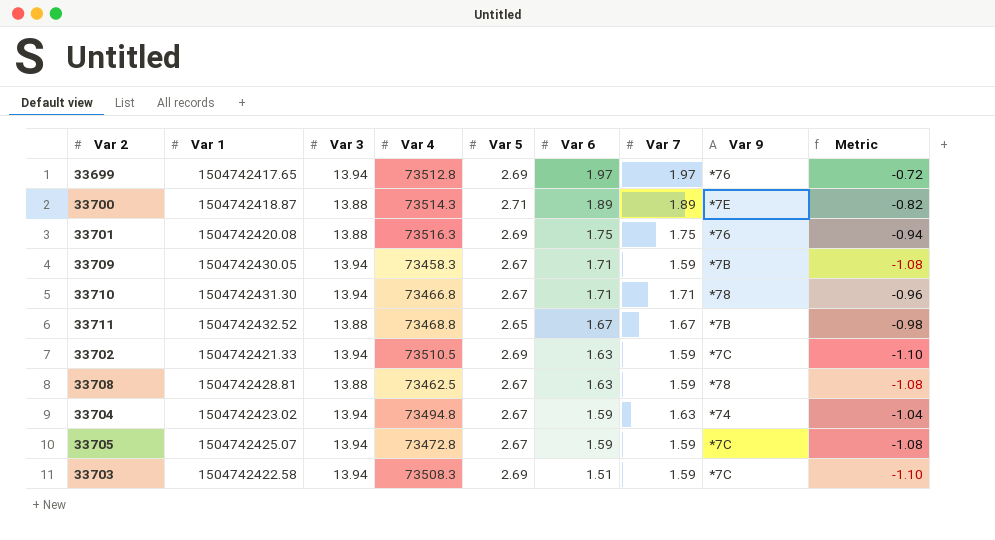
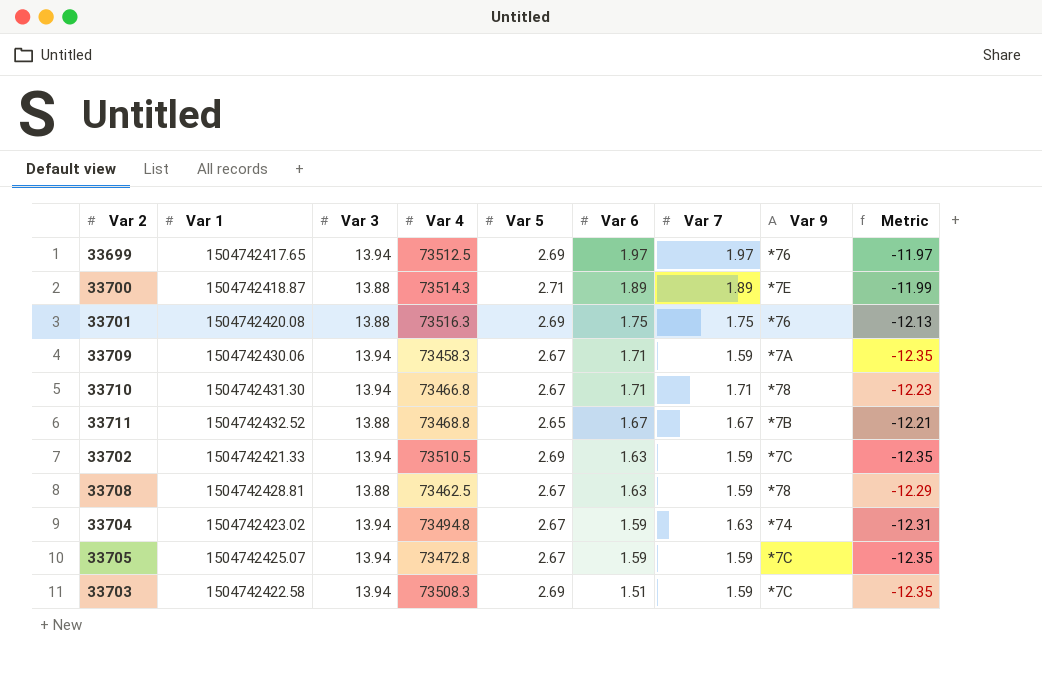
column Metric | formula: [Var 7] - [Var 5] -> [Var 7] - [Var 3]
33699 | Var 4: 73512.8 -> 73512.5
33709 | Var 1: 1504742430.05 -> 1504742430.06
33709 | Var 9: *7B -> *7A

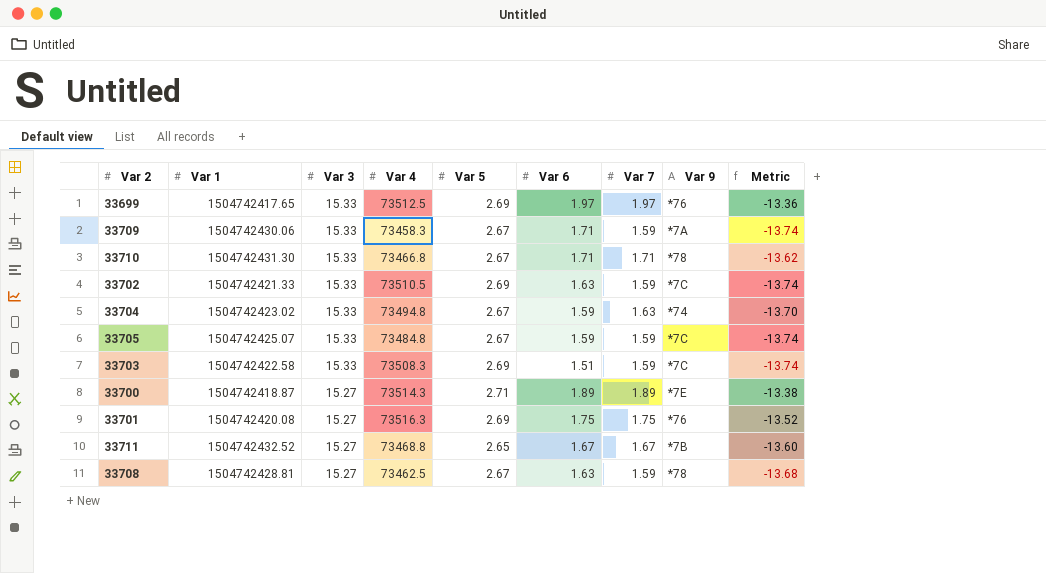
row order: Var 6 descending -> Var 3 descending
33699 | Var 3: 13.94 -> 15.33
33699 | Metric: -11.97 -> -13.36
33709 | Var 3: 13.94 -> 15.33
33709 | Metric: -12.35 -> -13.74
33710 | Var 3: 13.94 -> 15.33
33710 | Metric: -12.23 -> -13.62
33702 | Var 3: 13.94 -> 15.33
33702 | Metric: -12.35 -> -13.74
33704 | Var 3: 13.94 -> 15.33
33704 | Metric: -12.31 -> -13.70
33705 | Var 3: 13.94 -> 15.33
33705 | Var 4: 73472.8 -> 73484.8
33705 | Metric: -12.35 -> -13.74
33703 | Var 3: 13.94 -> 15.33
33703 | Metric: -12.35 -> -13.74
33700 | Var 3: 13.88 -> 15.27
33700 | Metric: -11.99 -> -13.38
33701 | Var 3: 13.88 -> 15.27
33701 | Metric: -12.13 -> -13.52
33711 | Var 3: 13.88 -> 15.27
33711 | Metric: -12.21 -> -13.60
33708 | Var 3: 13.88 -> 15.27
33708 | Metric: -12.29 -> -13.68

